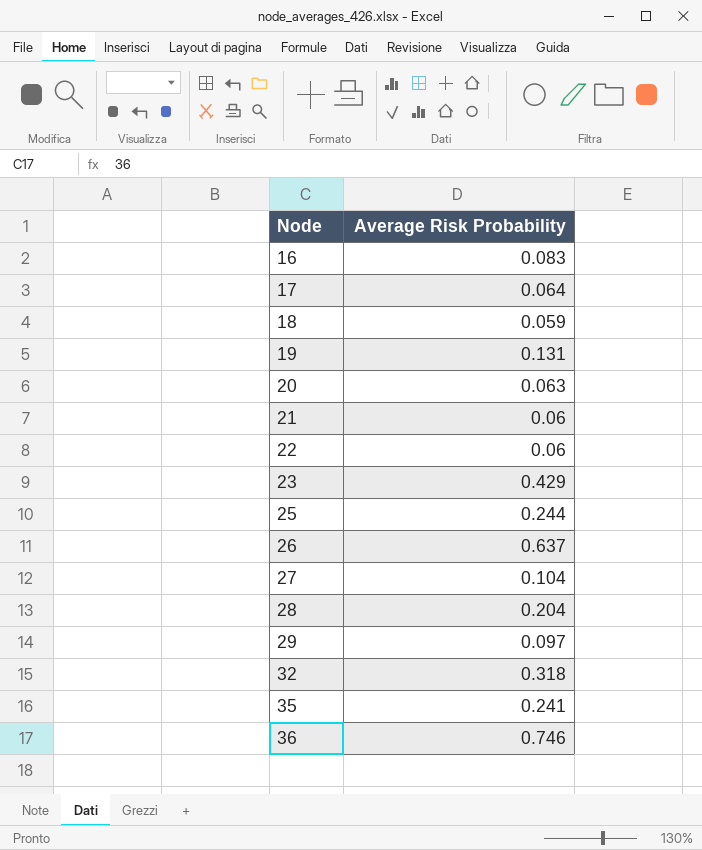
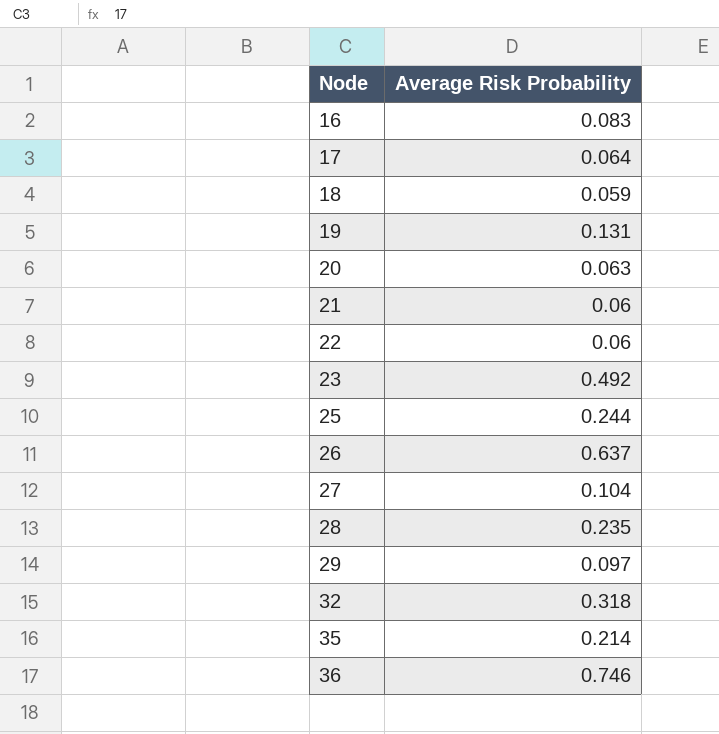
23 | Average Risk Probability: 0.429 -> 0.492
28 | Average Risk Probability: 0.204 -> 0.235
35 | Average Risk Probability: 0.241 -> 0.214

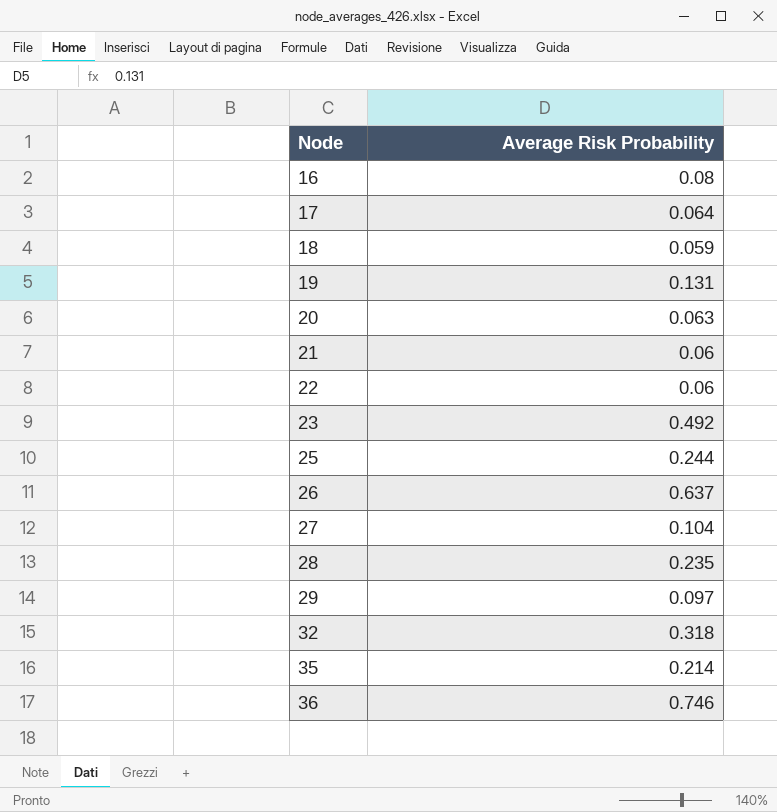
16 | Average Risk Probability: 0.083 -> 0.08

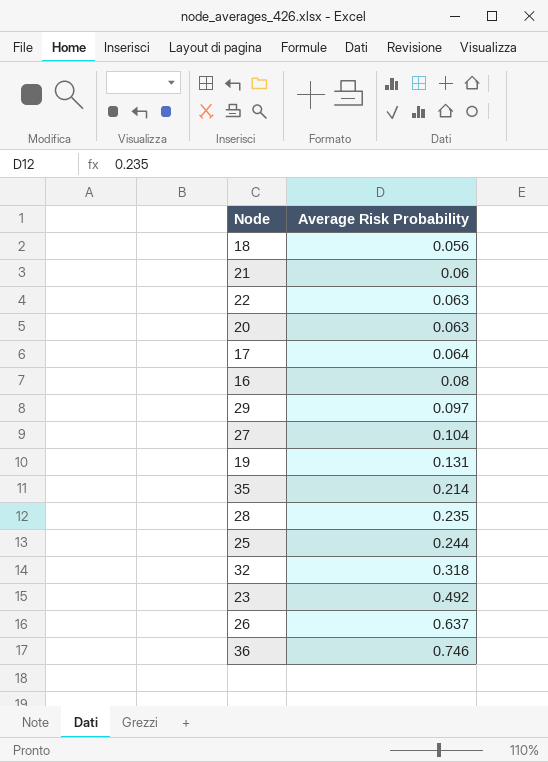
row order: Node ascending -> Average Risk Probability ascending
18 | Average Risk Probability: 0.059 -> 0.056
22 | Average Risk Probability: 0.06 -> 0.063

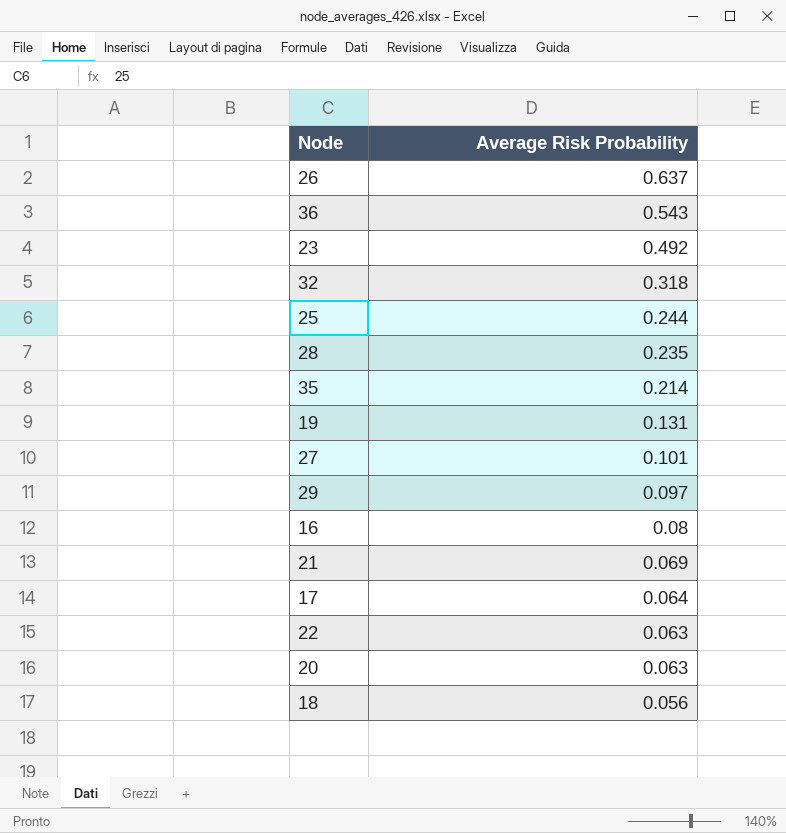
row order: Average Risk Probability ascending -> Average Risk Probability descending
36 | Average Risk Probability: 0.746 -> 0.543
27 | Average Risk Probability: 0.104 -> 0.101
21 | Average Risk Probability: 0.06 -> 0.069

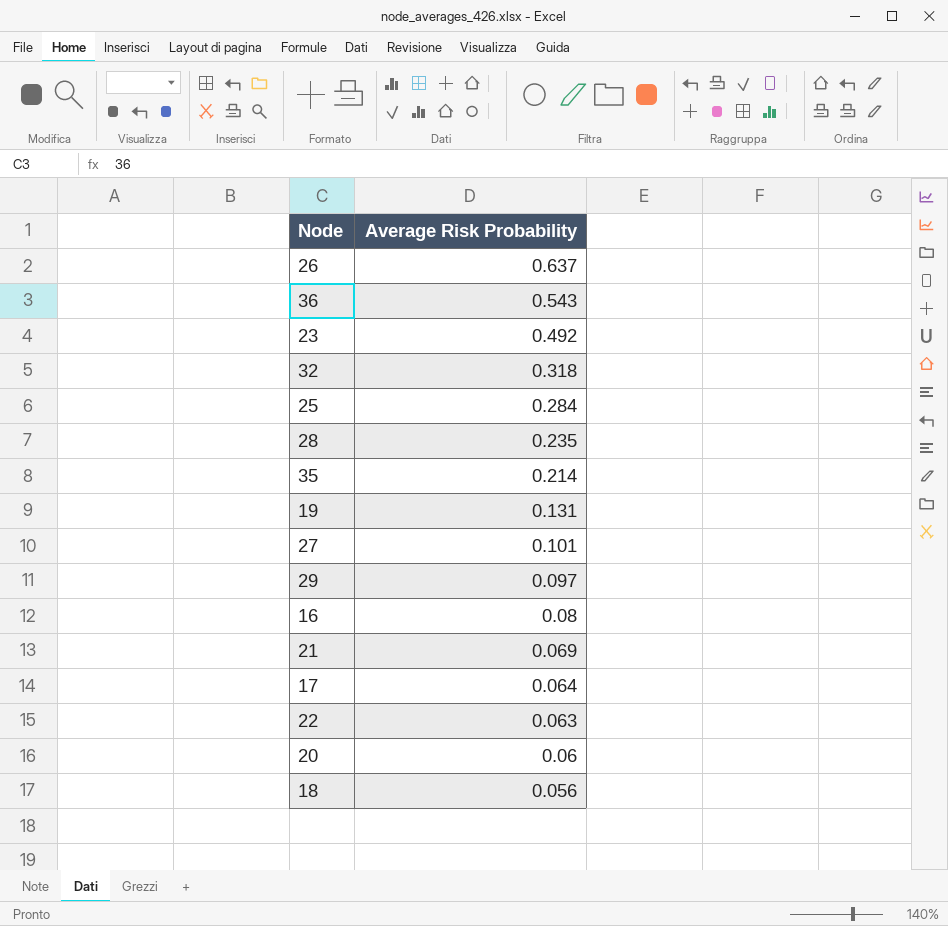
25 | Average Risk Probability: 0.244 -> 0.284
20 | Average Risk Probability: 0.063 -> 0.06

